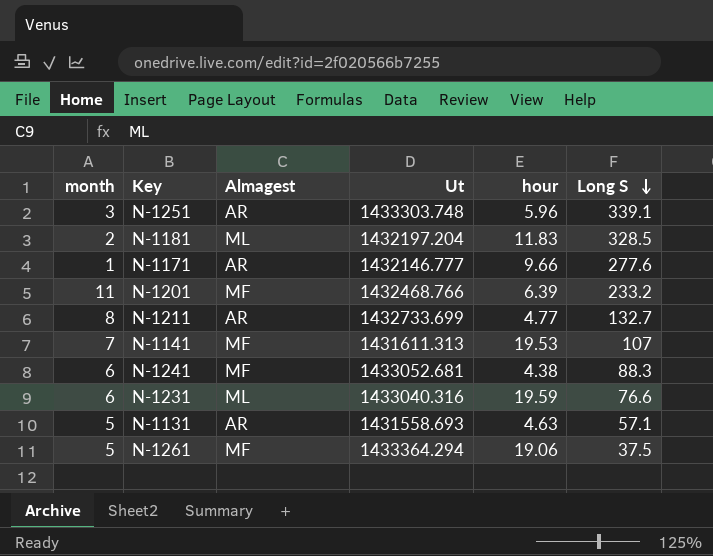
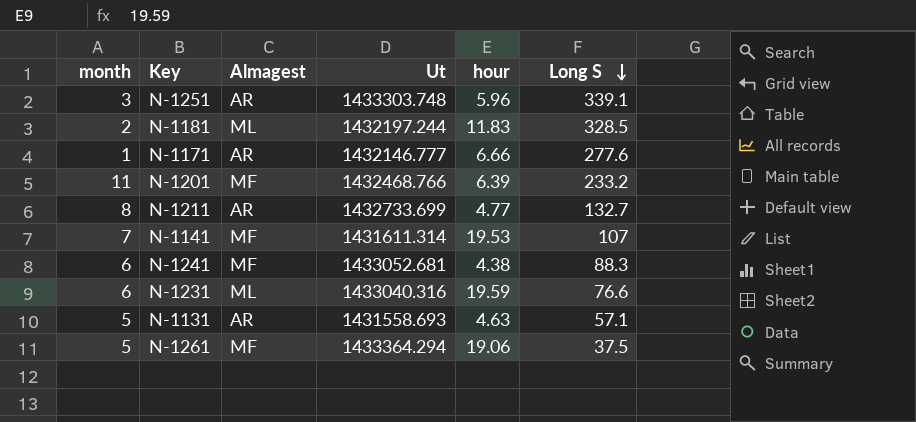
N-1181 | Ut: 1432197.204 -> 1432197.244
N-1171 | hour: 9.66 -> 6.66
N-1141 | Ut: 1431611.313 -> 1431611.314

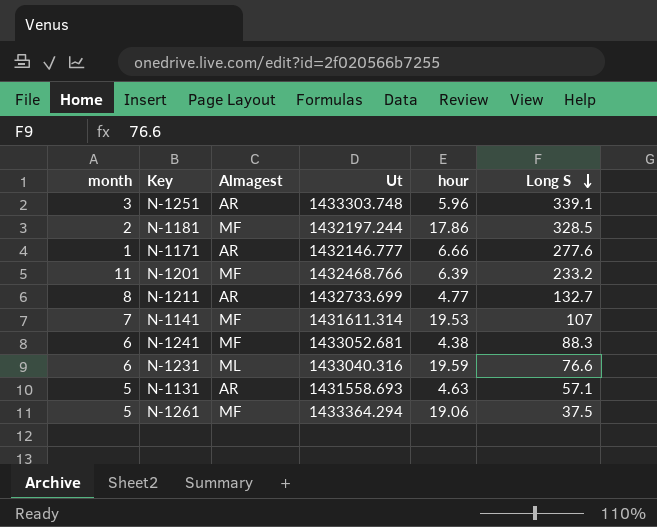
N-1181 | Almagest: ML -> MF
N-1181 | hour: 11.83 -> 17.86

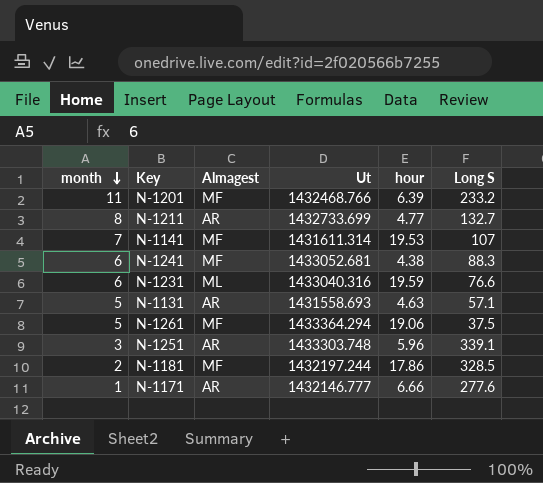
row order: Long S descending -> month descending

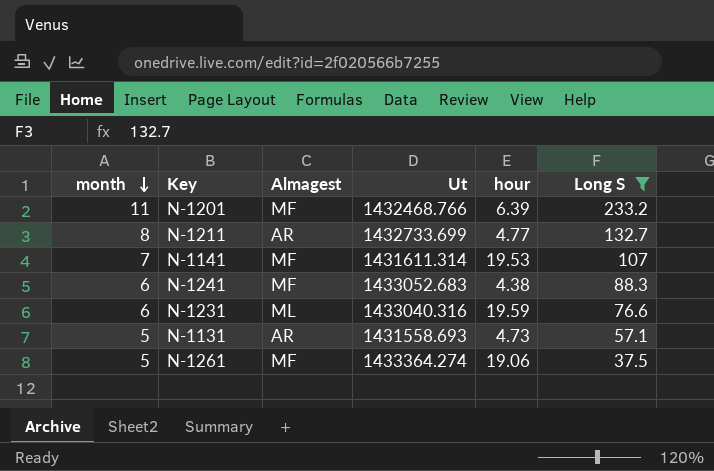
filter: none -> Long S <= 233.2
N-1241 | Ut: 1433052.681 -> 1433052.683
N-1131 | hour: 4.63 -> 4.73
N-1261 | Ut: 1433364.294 -> 1433364.274

